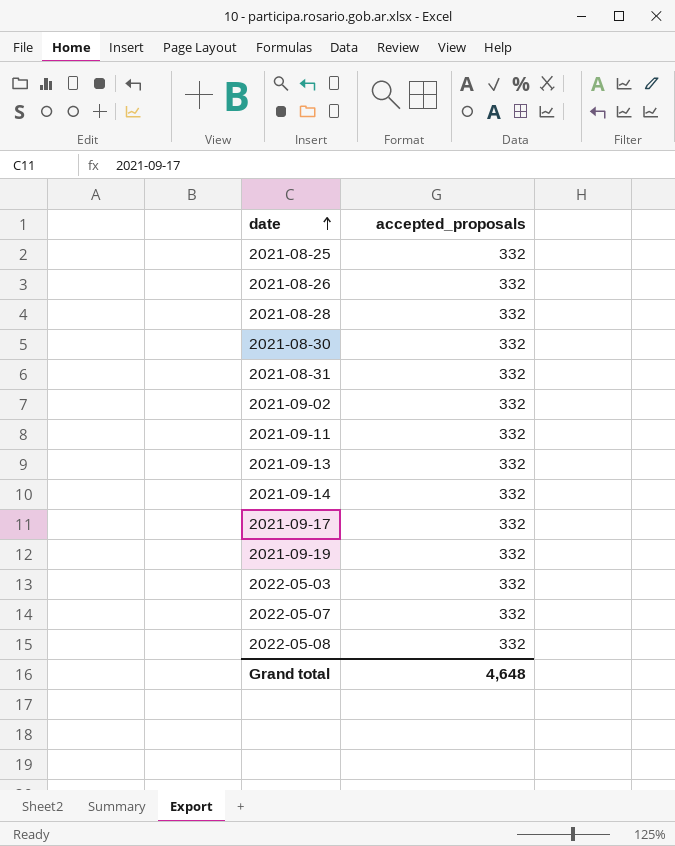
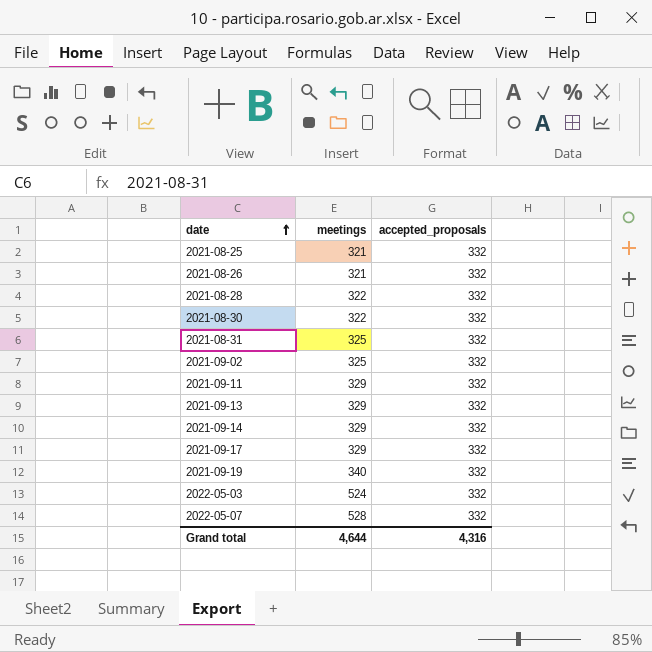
column meetings | position: none -> 2
row 2022-05-08: 332 -> none
Grand total | accepted_proposals: 4,648 -> 4,316

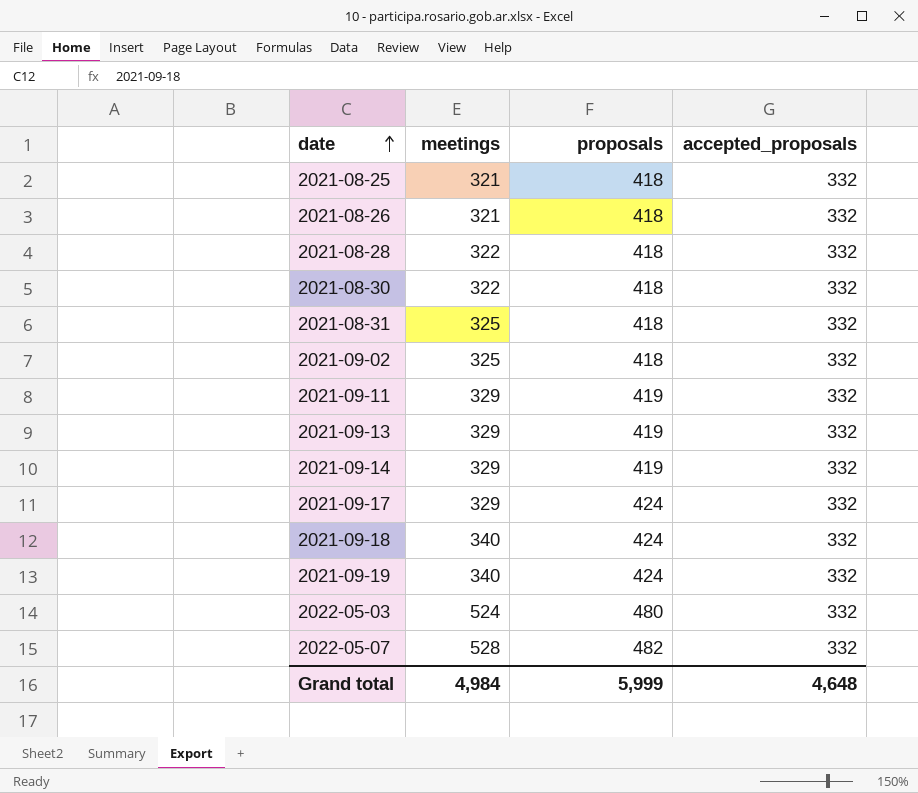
column proposals | position: none -> 3
row 2021-09-18: none -> 340 | 424 | 332
Grand total | meetings: 4,644 -> 4,984
Grand total | accepted_proposals: 4,316 -> 4,648

